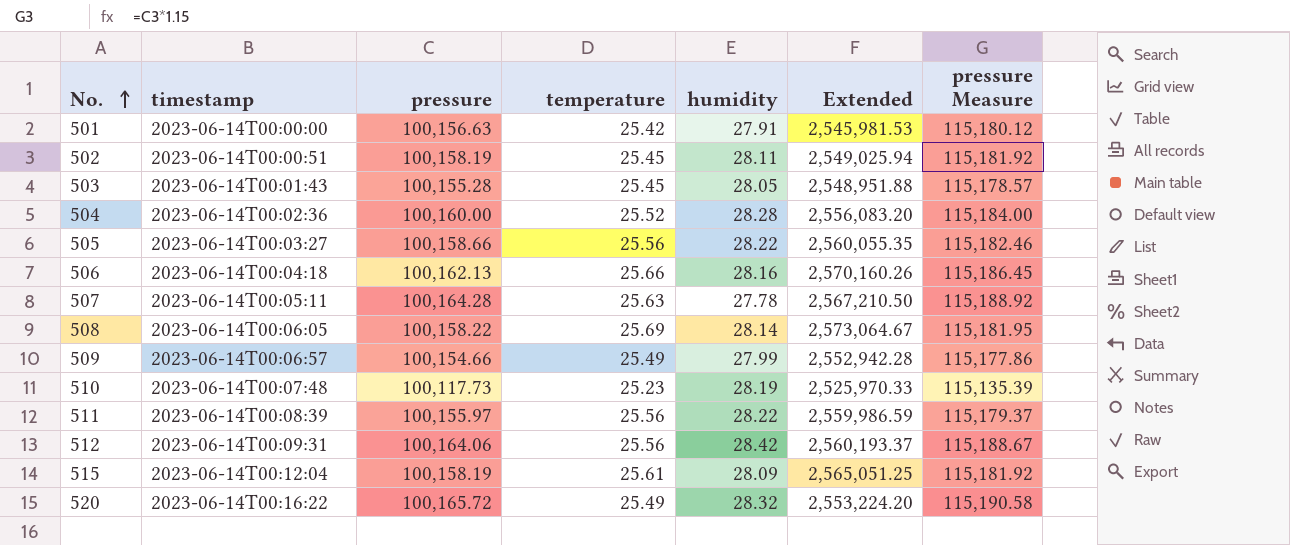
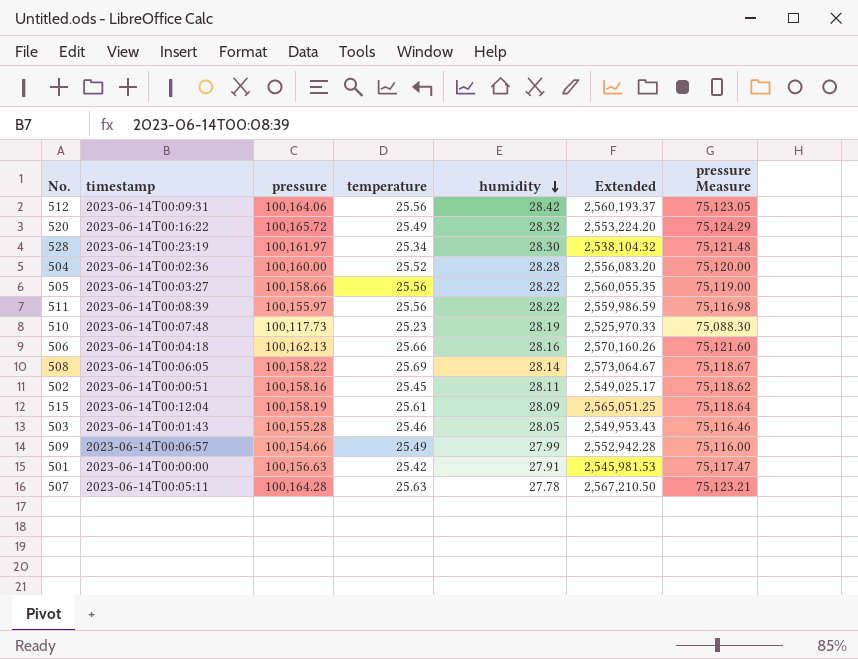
row order: No. ascending -> humidity descending
column pressure Measure | formula: [pressure] * 1.15 -> [pressure] * 0.75
row 528: none -> 2023-06-14T00:23:19 | 100,161.97 | 25.34 | 28.30 | 2,538,104.32 | 75,121.48
502 | pressure: 100,158.19 -> 100,158.16
502 | Extended: 2,549,025.94 -> 2,549,025.17
503 | temperature: 25.45 -> 25.46
503 | Extended: 2,548,951.88 -> 2,549,953.43

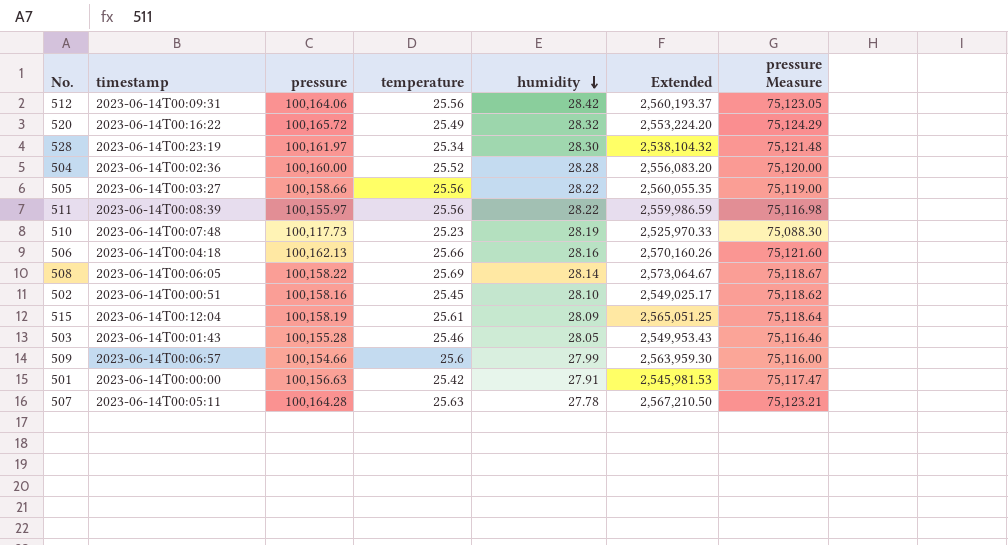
502 | humidity: 28.11 -> 28.10
509 | temperature: 25.49 -> 25.6
509 | Extended: 2,552,942.28 -> 2,563,959.30

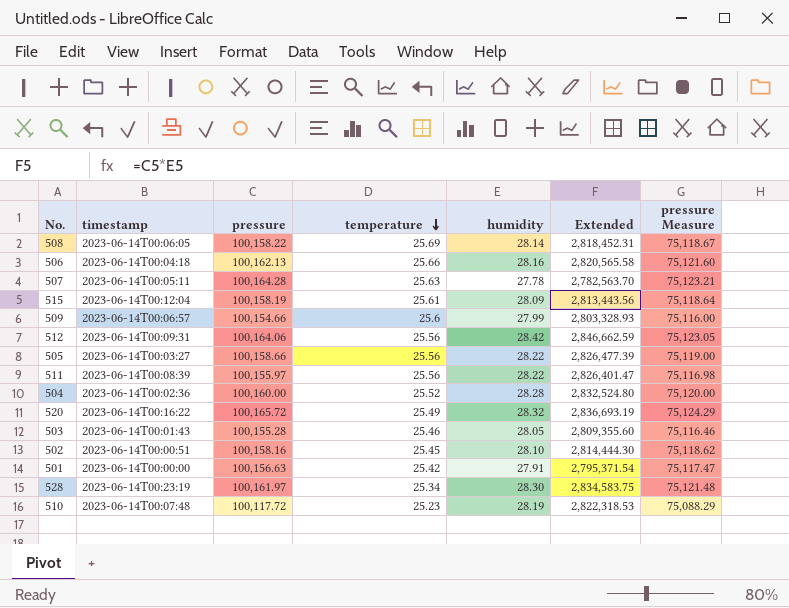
row order: humidity descending -> temperature descending
column Extended | formula: [pressure] * [temperature] -> [pressure] * [humidity]
510 | pressure: 100,117.73 -> 100,117.72
510 | pressure Measure: 75,088.30 -> 75,088.29

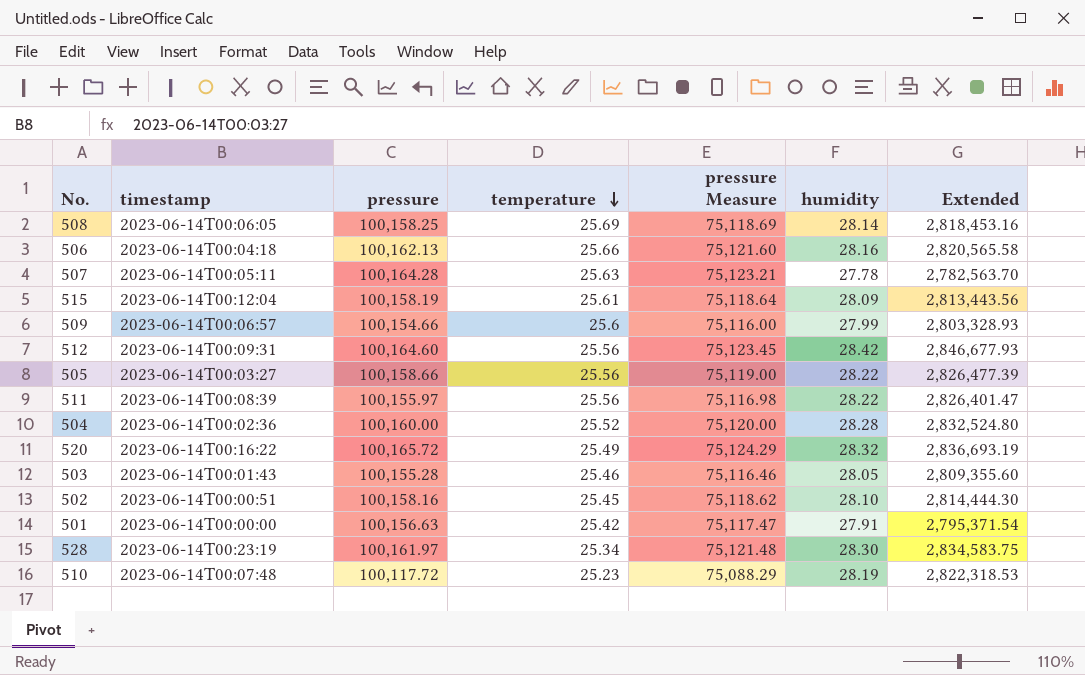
column pressure Measure | position: 7 -> 5
508 | pressure: 100,158.22 -> 100,158.25
508 | pressure Measure: 75,118.67 -> 75,118.69
508 | Extended: 2,818,452.31 -> 2,818,453.16
512 | pressure: 100,164.06 -> 100,164.60
512 | pressure Measure: 75,123.05 -> 75,123.45
512 | Extended: 2,846,662.59 -> 2,846,677.93

